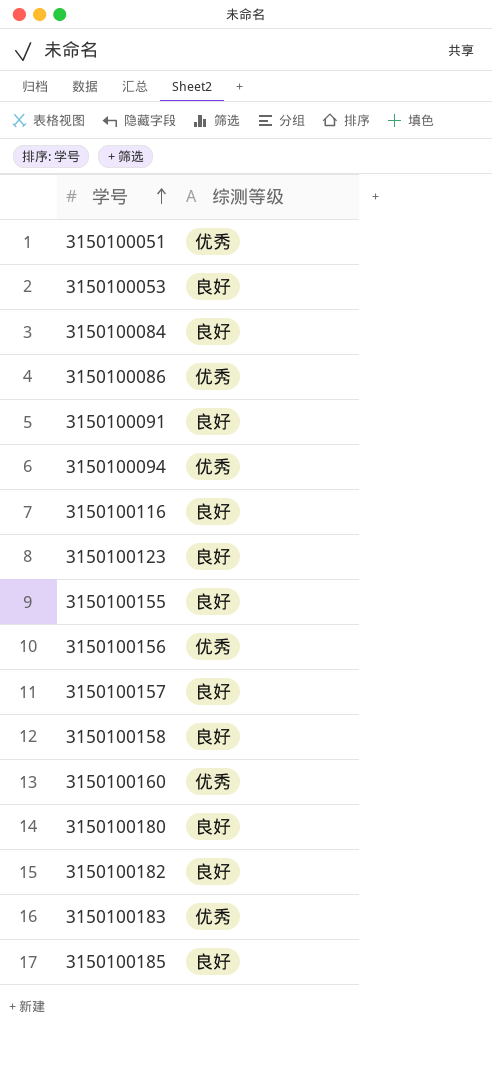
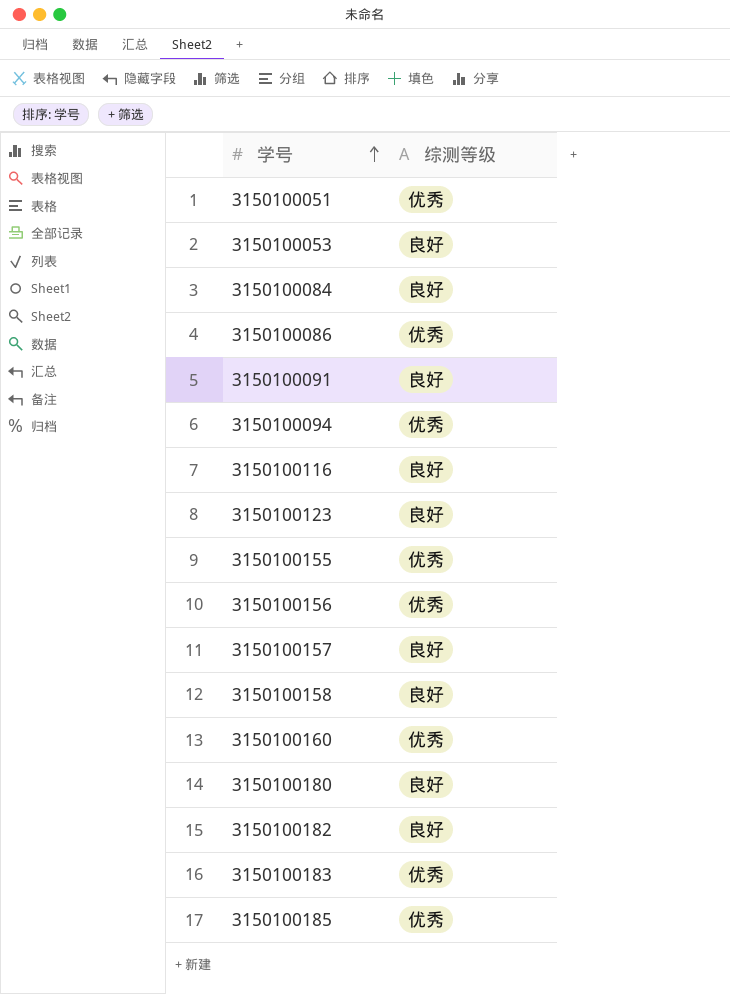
3150100155 | 综测等级: 良好 -> 优秀
3150100185 | 综测等级: 良好 -> 优秀

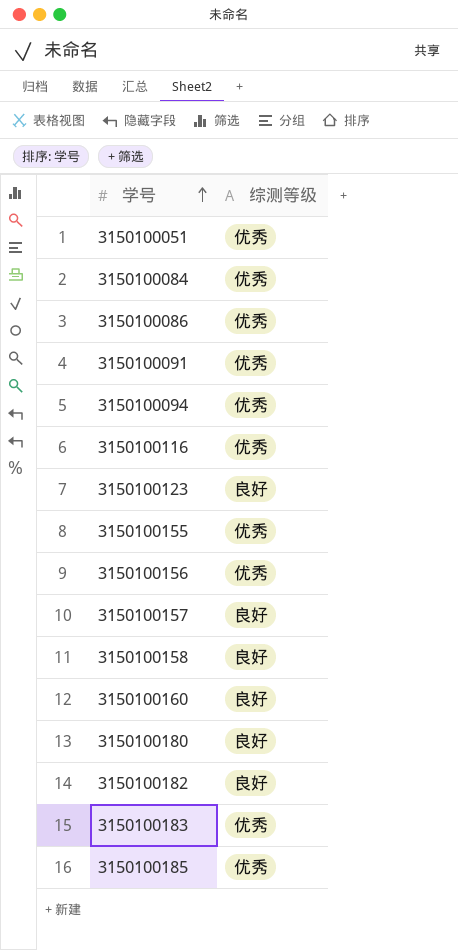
row 3150100053: 良好 -> none
3150100084 | 综测等级: 良好 -> 优秀
3150100091 | 综测等级: 良好 -> 优秀
3150100116 | 综测等级: 良好 -> 优秀
3150100160 | 综测等级: 优秀 -> 良好

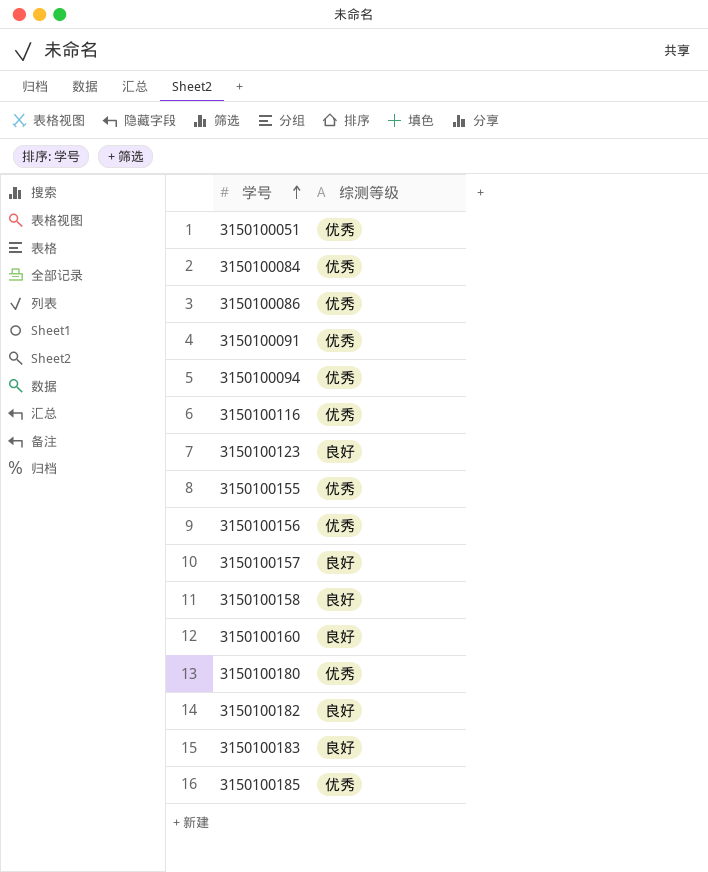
3150100180 | 综测等级: 良好 -> 优秀
3150100183 | 综测等级: 优秀 -> 良好

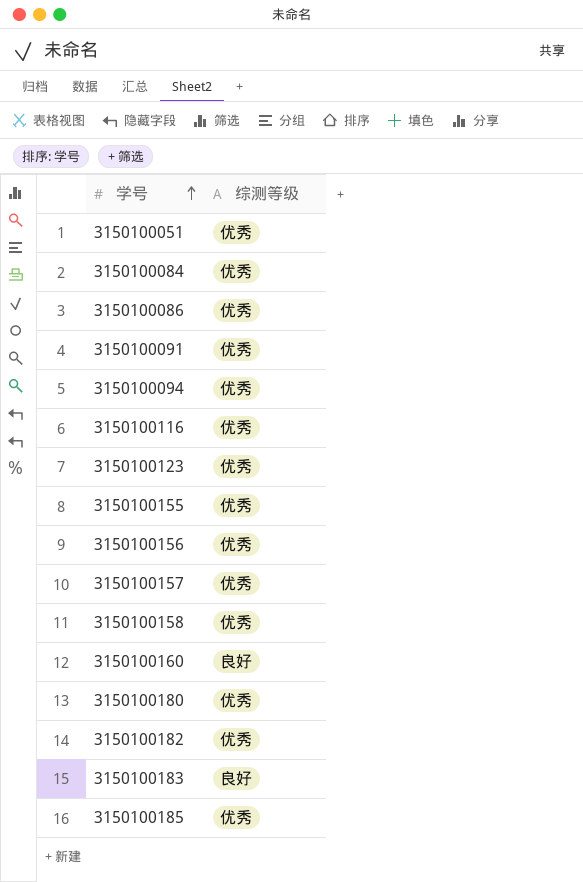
3150100123 | 综测等级: 良好 -> 优秀
3150100157 | 综测等级: 良好 -> 优秀
3150100158 | 综测等级: 良好 -> 优秀
3150100182 | 综测等级: 良好 -> 优秀

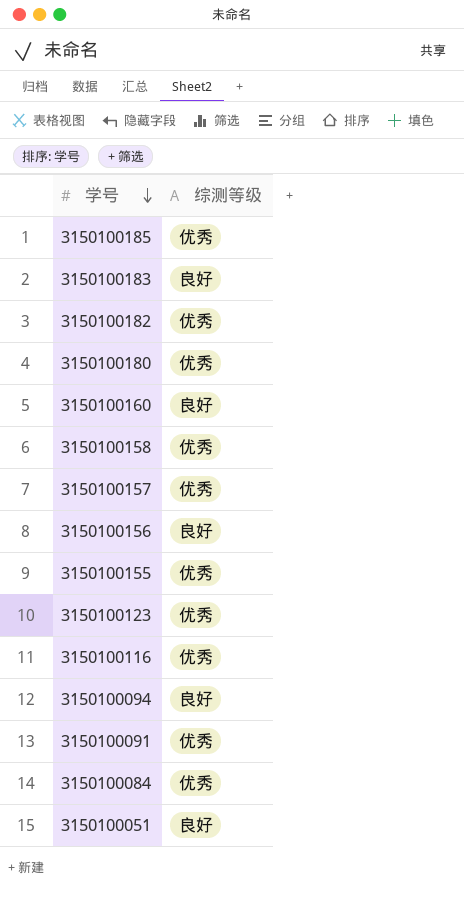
row order: 学号 ascending -> 学号 descending
row 3150100086: 优秀 -> none
3150100156 | 综测等级: 优秀 -> 良好
3150100094 | 综测等级: 优秀 -> 良好
3150100051 | 综测等级: 优秀 -> 良好

